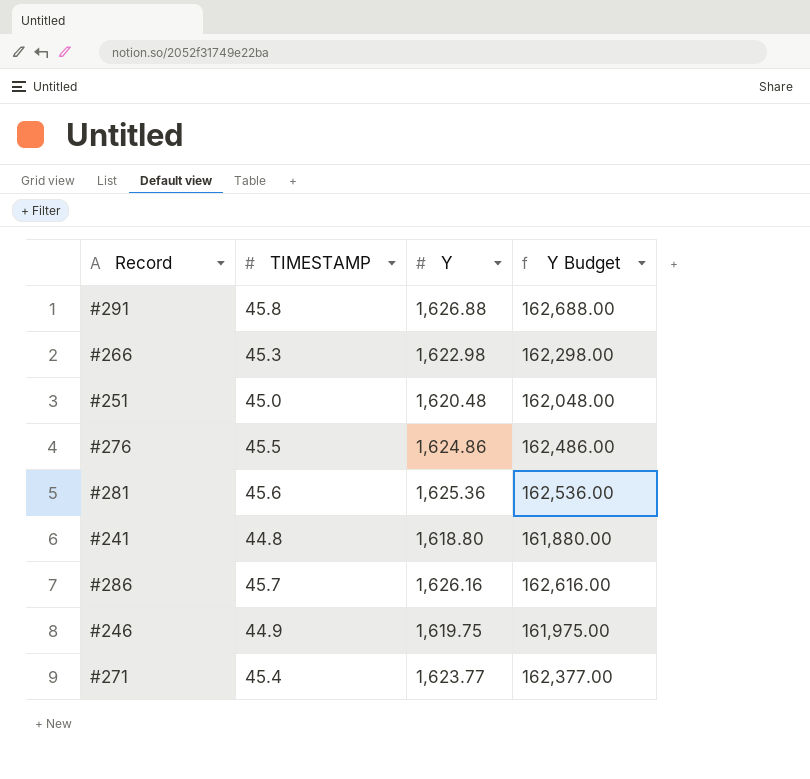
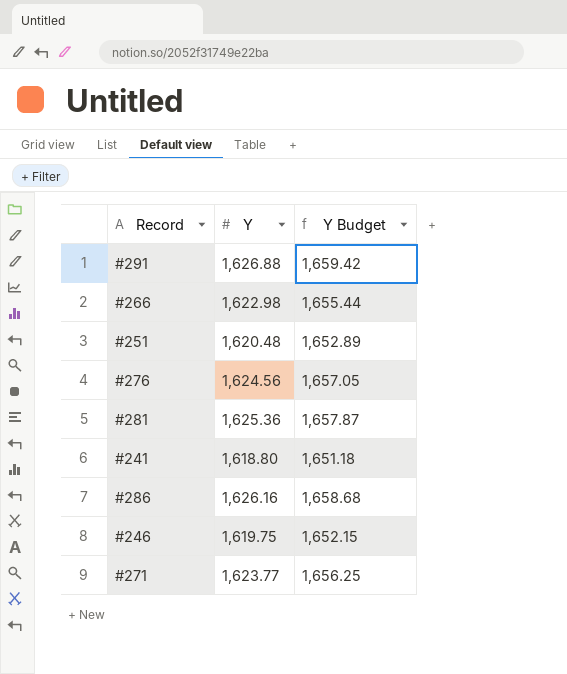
column TIMESTAMP | position: 2 -> none
column Y Budget | formula: [Y] * 100 -> [Y] * 1.02
#276 | Y: 1,624.86 -> 1,624.56

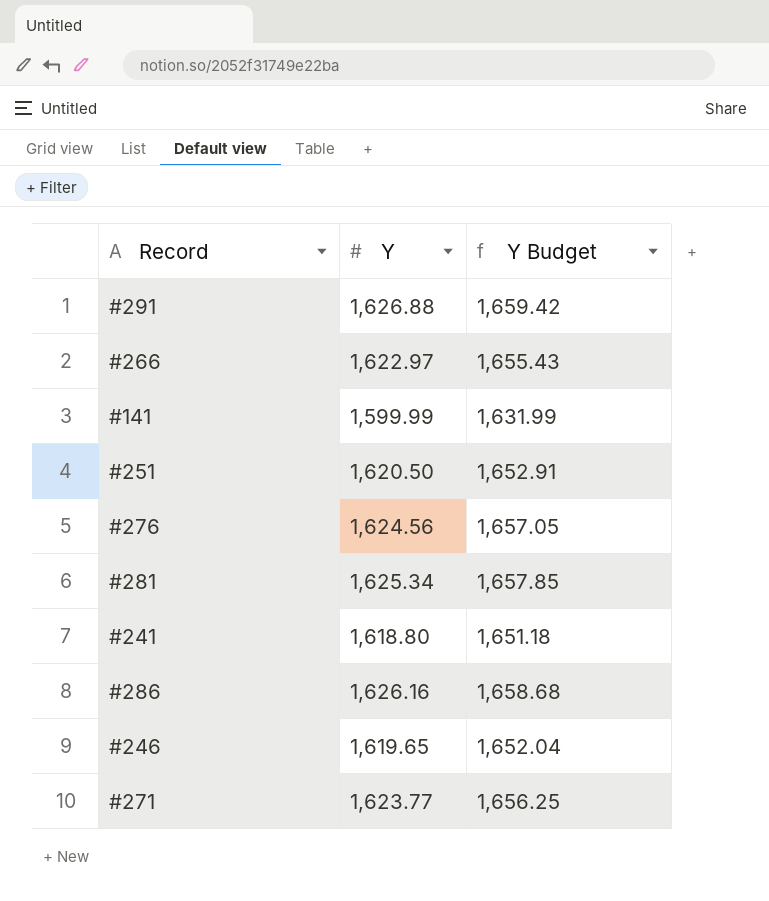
#266 | Y: 1,622.98 -> 1,622.97
#266 | Y Budget: 1,655.44 -> 1,655.43
row #141: none -> 1,599.99 | 1,631.99
#251 | Y: 1,620.48 -> 1,620.50
#251 | Y Budget: 1,652.89 -> 1,652.91
#281 | Y: 1,625.36 -> 1,625.34
#281 | Y Budget: 1,657.87 -> 1,657.85
#246 | Y: 1,619.75 -> 1,619.65
#246 | Y Budget: 1,652.15 -> 1,652.04

